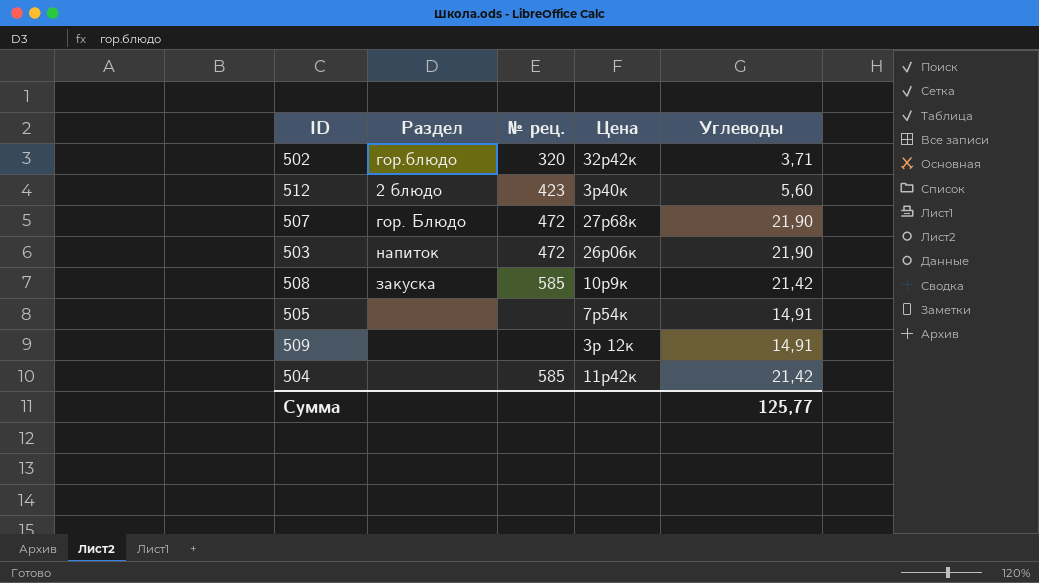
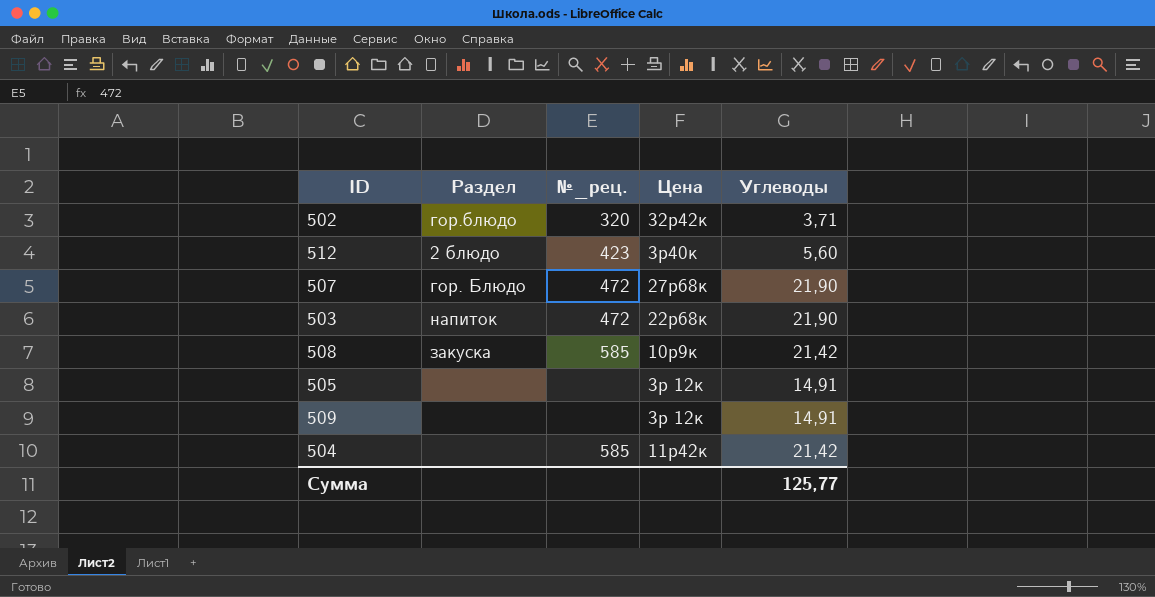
column name: № рец. -> №_рец.
503 | Цена: 26р06к -> 22р68к
505 | Цена: 7р54к -> 3р 12к

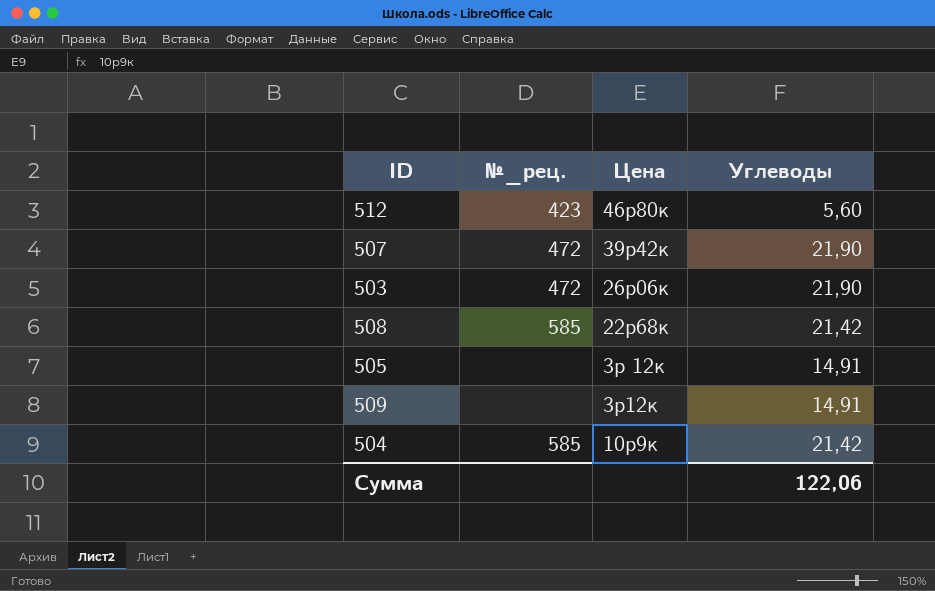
column Раздел | position: 2 -> none
row 502: гор.блюдо | 320 | 32р42к | 3,71 -> none
512 | Цена: 3р40к -> 46р80к
507 | Цена: 27р68к -> 39р42к
503 | Цена: 22р68к -> 26р06к
508 | Цена: 10р9к -> 22р68к
509 | Цена: 3р 12к -> 3р12к
504 | Цена: 11р42к -> 10р9к
Сумма | Углеводы: 125,77 -> 122,06

